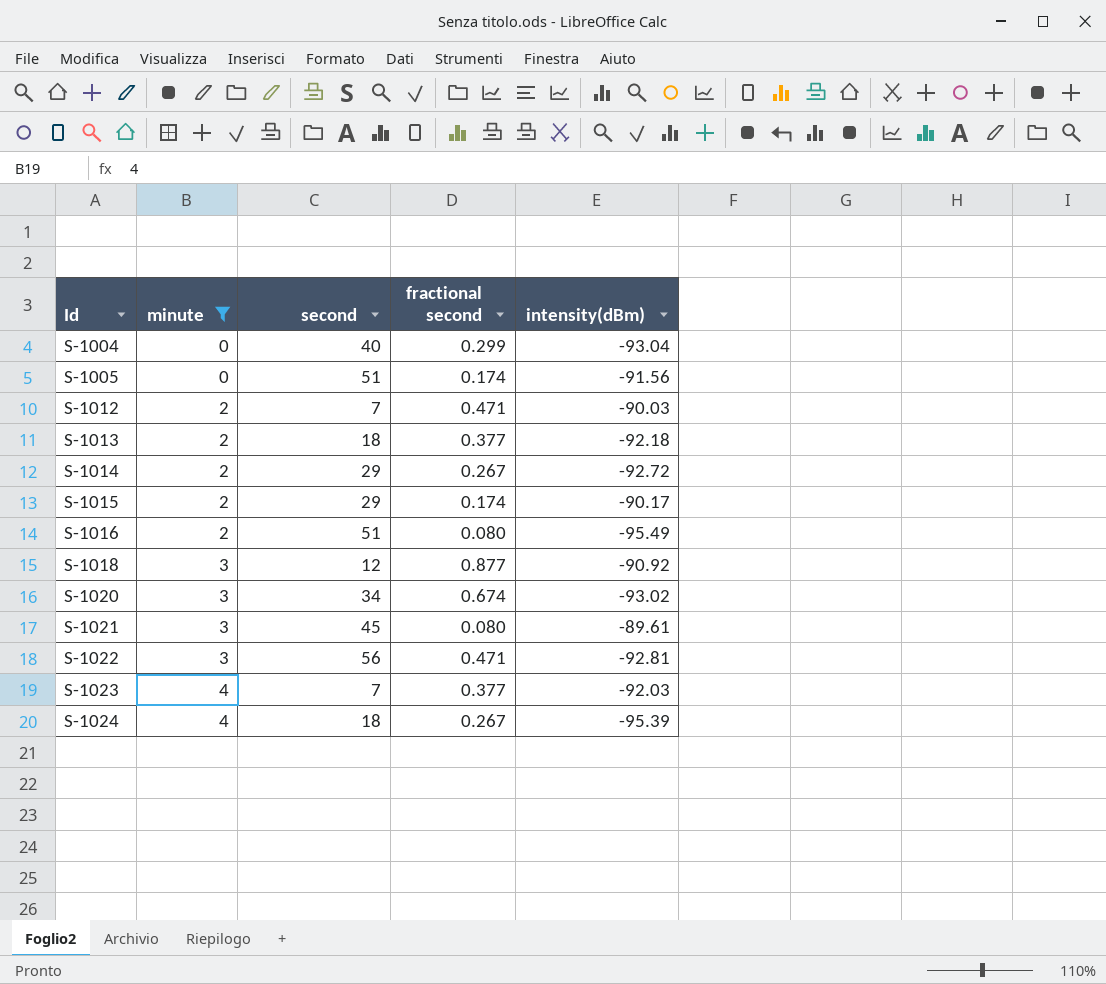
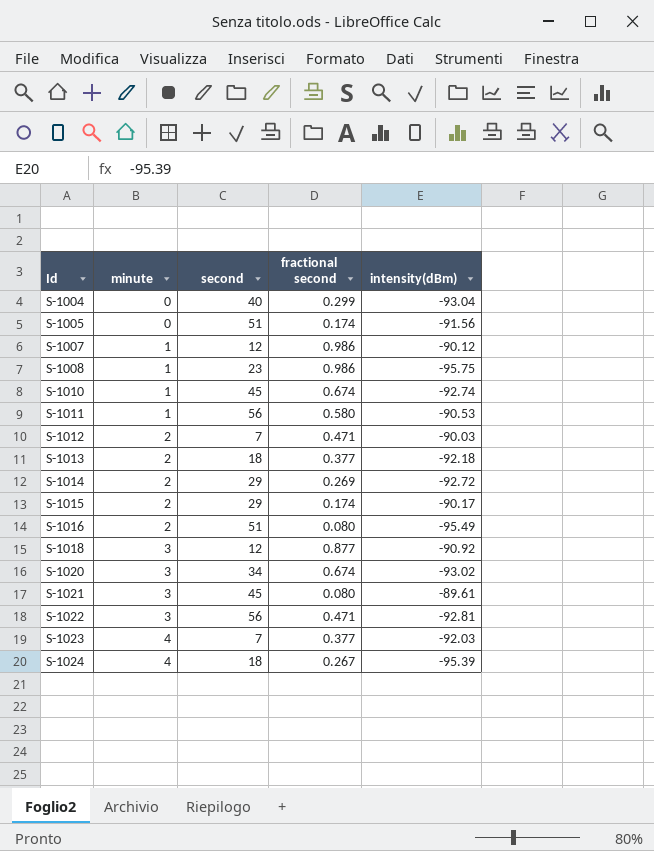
filter: minute != 1 -> none
S-1014 | fractional second: 0.267 -> 0.269

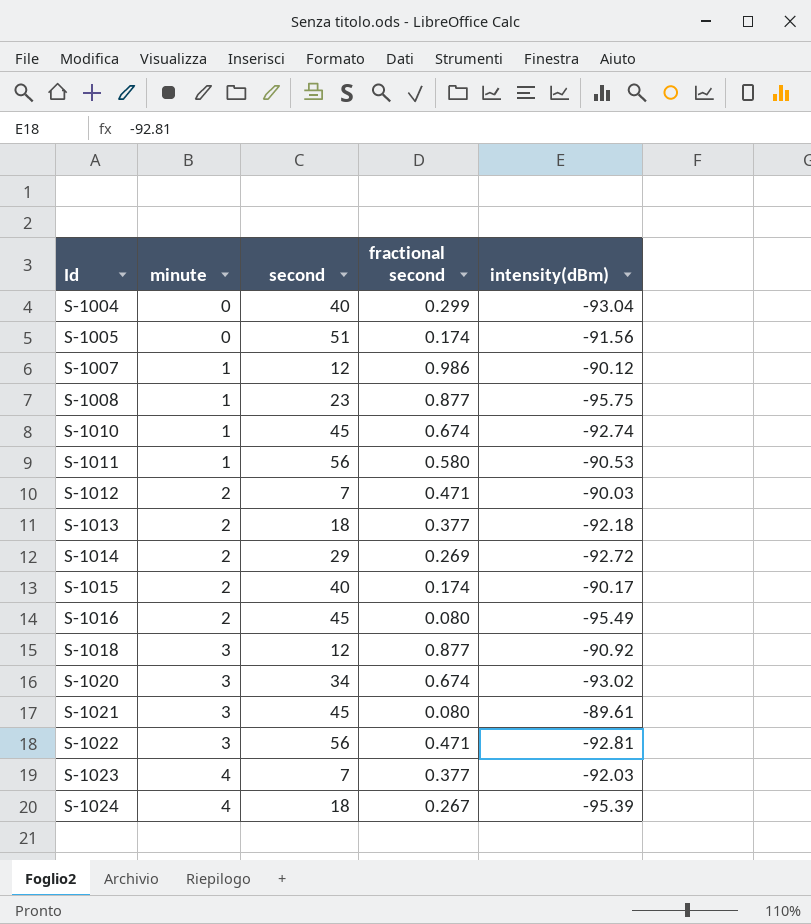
S-1008 | fractional second: 0.986 -> 0.877
S-1015 | second: 29 -> 40
S-1016 | second: 51 -> 45

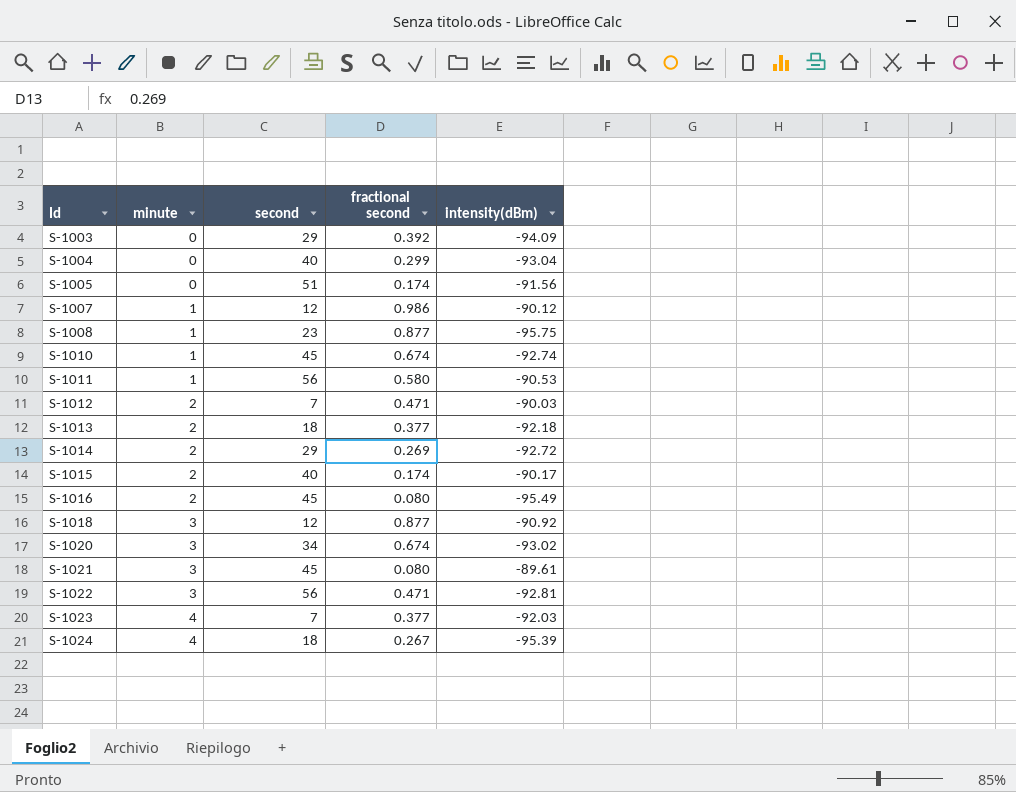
row S-1003: none -> 0 | 29 | 0.392 | -94.09

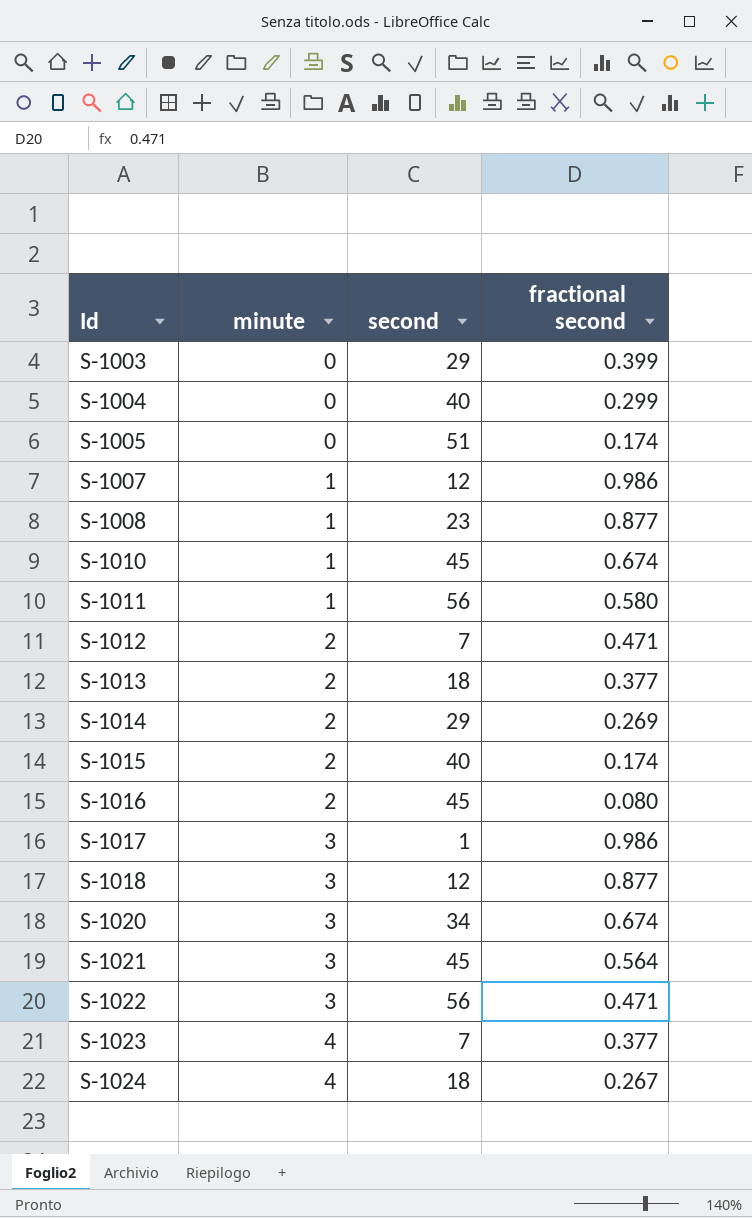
column intensity(dBm) | position: 5 -> none
S-1003 | fractional second: 0.392 -> 0.399
row S-1017: none -> 3 | 1 | 0.986
S-1021 | fractional second: 0.080 -> 0.564

